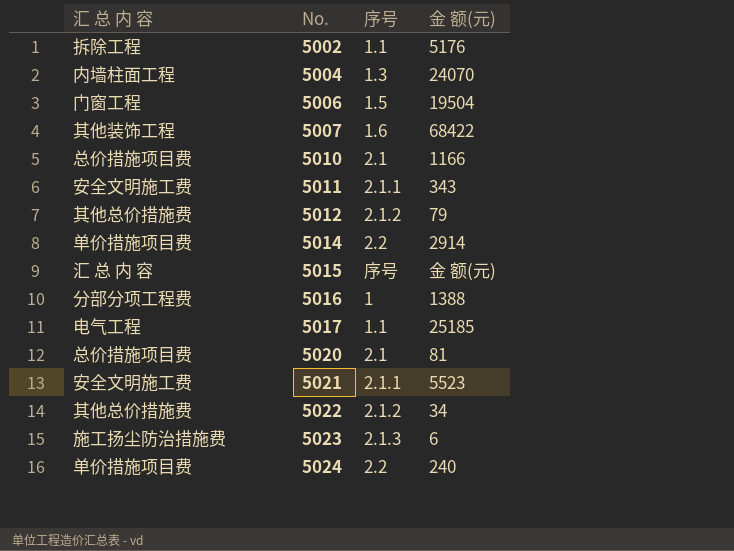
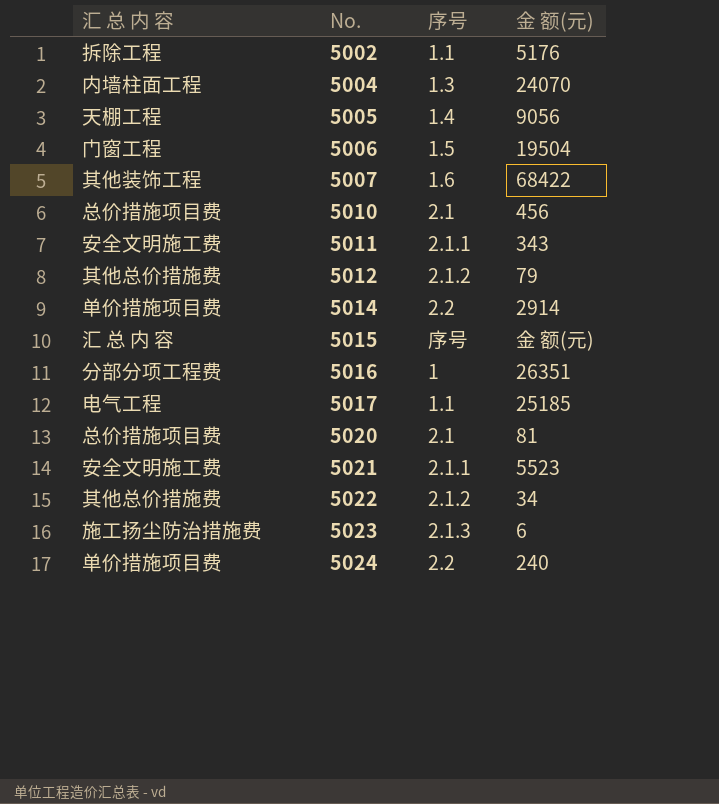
row 5005: none -> 天棚工程 | 1.4 | 9056
5010 | 金 额(元): 1166 -> 456
5016 | 金 额(元): 1388 -> 26351

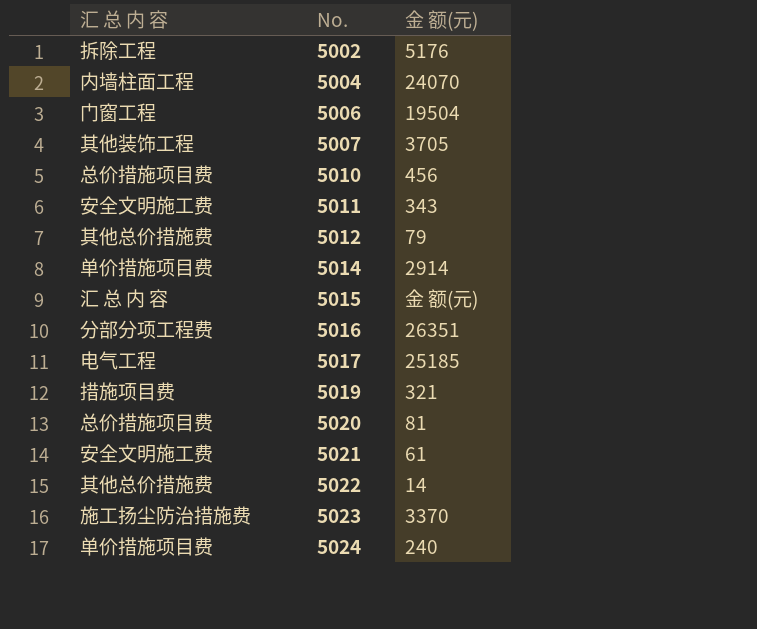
column 序号 | position: 3 -> none
row 5005: 天棚工程 | 1.4 | 9056 -> none
5007 | 金 额(元): 68422 -> 3705
row 5019: none -> 措施项目费 | 321
5021 | 金 额(元): 5523 -> 61
5022 | 金 额(元): 34 -> 14
5023 | 金 额(元): 6 -> 3370

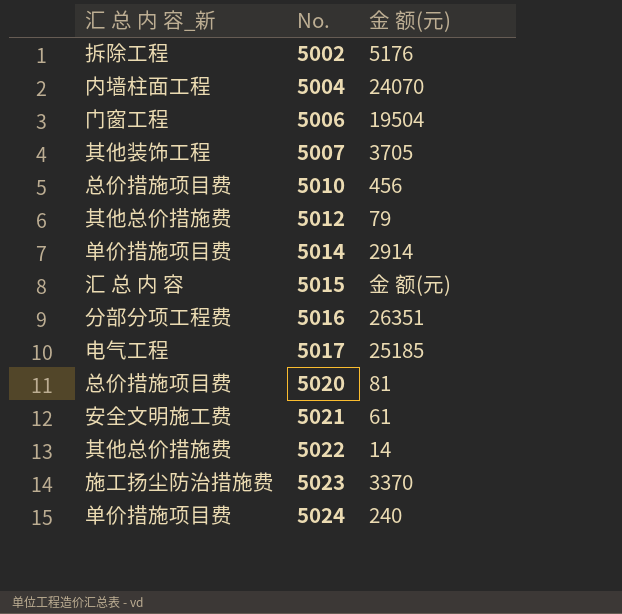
column name: 汇 总 内 容 -> 汇 总 内 容_新
row 5011: 安全文明施工费 | 343 -> none
row 5019: 措施项目费 | 321 -> none

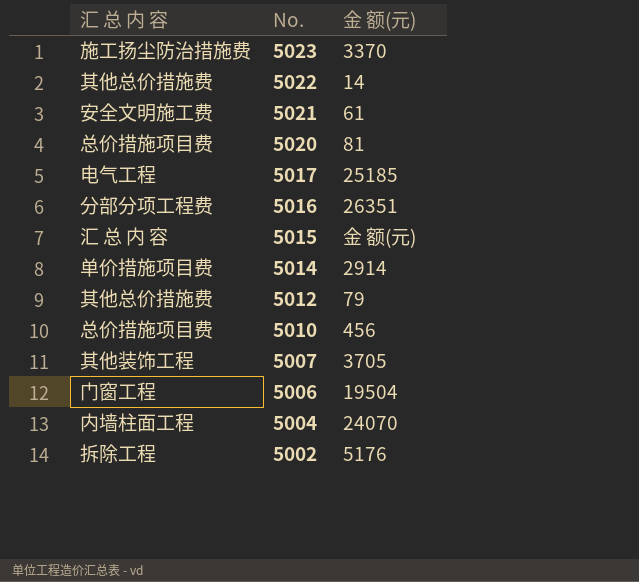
row order: No. ascending -> No. descending
column name: 汇 总 内 容_新 -> 汇 总 内 容
row 5024: 单价措施项目费 | 240 -> none

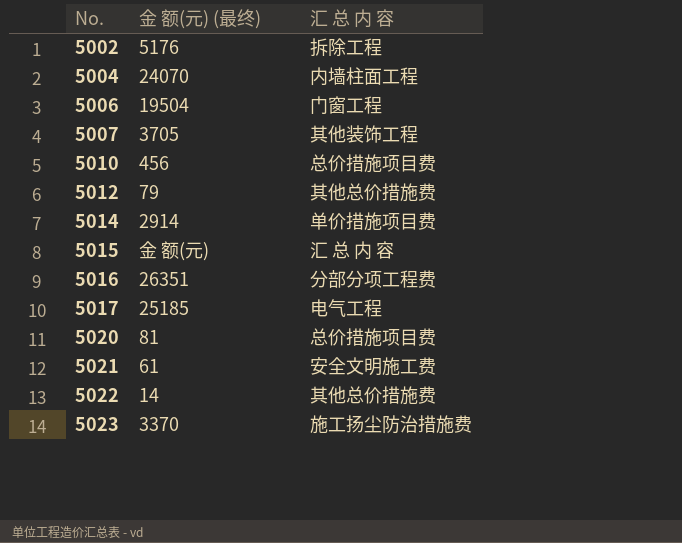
row order: No. descending -> No. ascending
column name: 金 额(元) -> 金 额(元) (最终)
column 汇 总 内 容 | position: 1 -> 3

